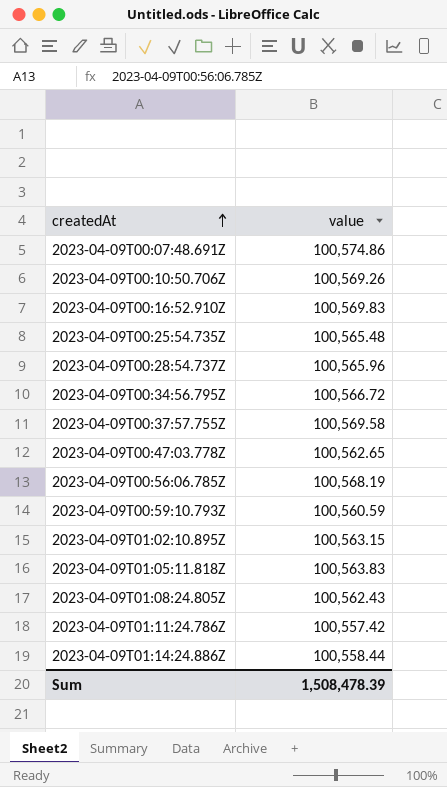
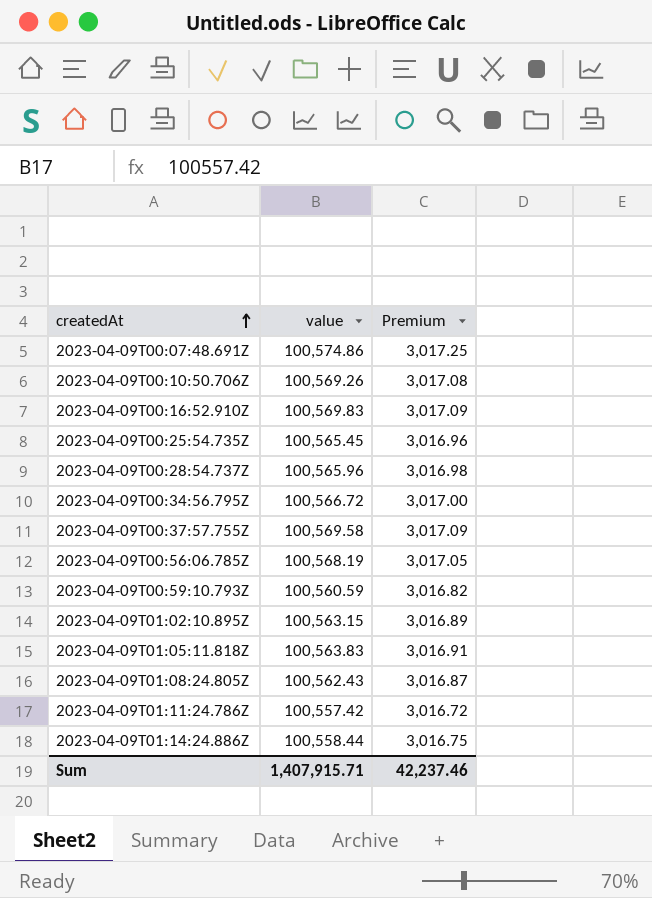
column Premium | formula: none -> [value] * 0.03
row 2023-04-09T00:47:03.778Z: 100,562.65 -> none
2023-04-09T00:25:54.735Z | value: 100,565.48 -> 100,565.45
Sum | value: 1,508,478.39 -> 1,407,915.71

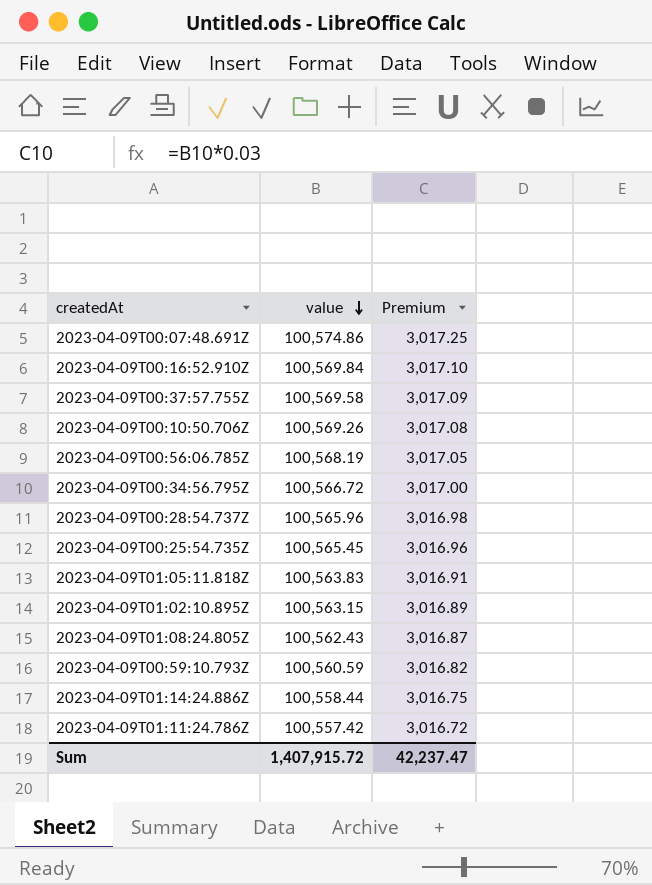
row order: createdAt ascending -> value descending
2023-04-09T00:16:52.910Z | value: 100,569.83 -> 100,569.84
2023-04-09T00:16:52.910Z | Premium: 3,017.09 -> 3,017.10
Sum | value: 1,407,915.71 -> 1,407,915.72
Sum | Premium: 42,237.46 -> 42,237.47

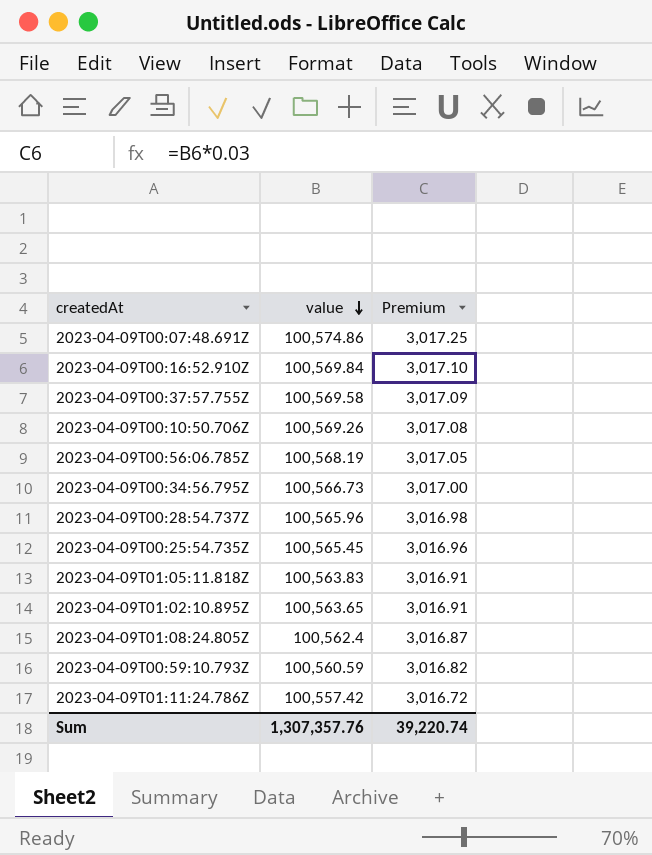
row 2023-04-09T01:14:24.886Z: 100,558.44 | 3,016.75 -> none
2023-04-09T00:34:56.795Z | value: 100,566.72 -> 100,566.73
2023-04-09T01:02:10.895Z | value: 100,563.15 -> 100,563.65
2023-04-09T01:02:10.895Z | Premium: 3,016.89 -> 3,016.91
2023-04-09T01:08:24.805Z | value: 100,562.43 -> 100,562.4
Sum | value: 1,407,915.72 -> 1,307,357.76
Sum | Premium: 42,237.47 -> 39,220.74

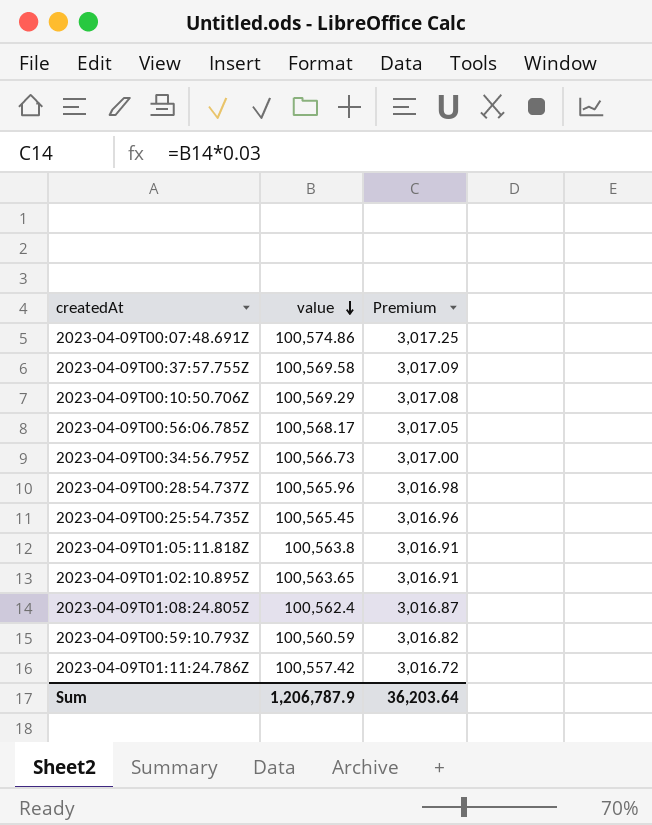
row 2023-04-09T00:16:52.910Z: 100,569.84 | 3,017.10 -> none
2023-04-09T00:10:50.706Z | value: 100,569.26 -> 100,569.29
2023-04-09T00:56:06.785Z | value: 100,568.19 -> 100,568.17
2023-04-09T01:05:11.818Z | value: 100,563.83 -> 100,563.8
Sum | value: 1,307,357.76 -> 1,206,787.9
Sum | Premium: 39,220.74 -> 36,203.64

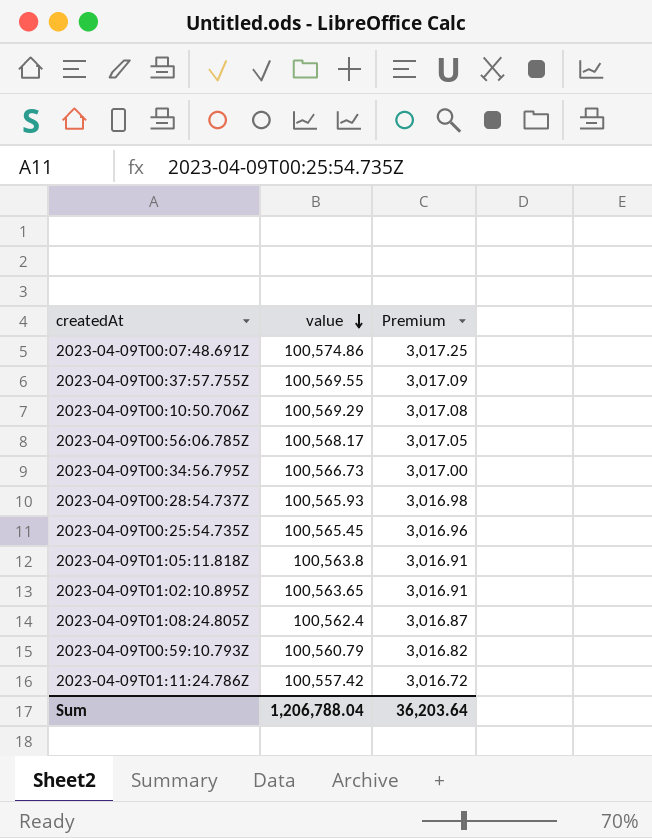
2023-04-09T00:37:57.755Z | value: 100,569.58 -> 100,569.55
2023-04-09T00:28:54.737Z | value: 100,565.96 -> 100,565.93
2023-04-09T00:59:10.793Z | value: 100,560.59 -> 100,560.79
Sum | value: 1,206,787.9 -> 1,206,788.04

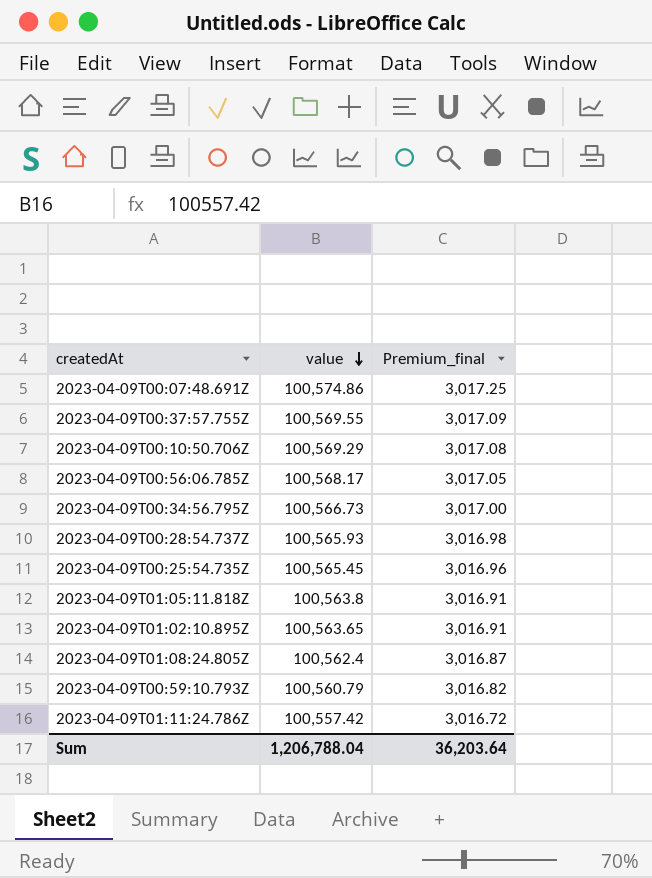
column name: Premium -> Premium_final

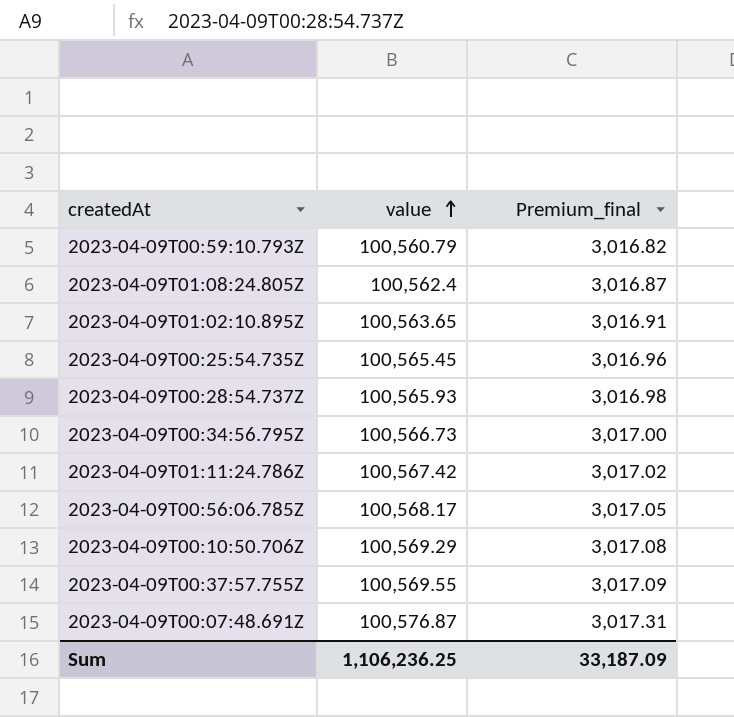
row order: value descending -> value ascending
row 2023-04-09T01:05:11.818Z: 100,563.8 | 3,016.91 -> none
2023-04-09T01:11:24.786Z | value: 100,557.42 -> 100,567.42
2023-04-09T01:11:24.786Z | Premium_final: 3,016.72 -> 3,017.02
2023-04-09T00:07:48.691Z | value: 100,574.86 -> 100,576.87
2023-04-09T00:07:48.691Z | Premium_final: 3,017.25 -> 3,017.31
Sum | value: 1,206,788.04 -> 1,106,236.25
Sum | Premium_final: 36,203.64 -> 33,187.09

